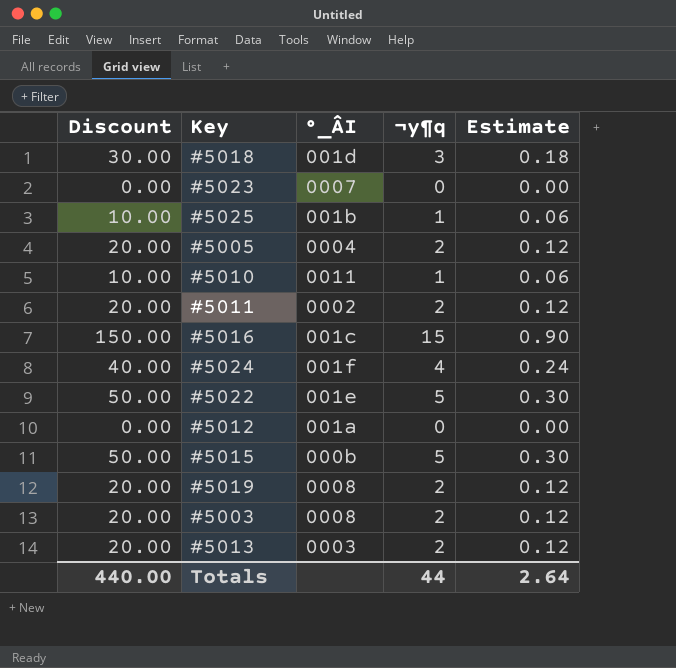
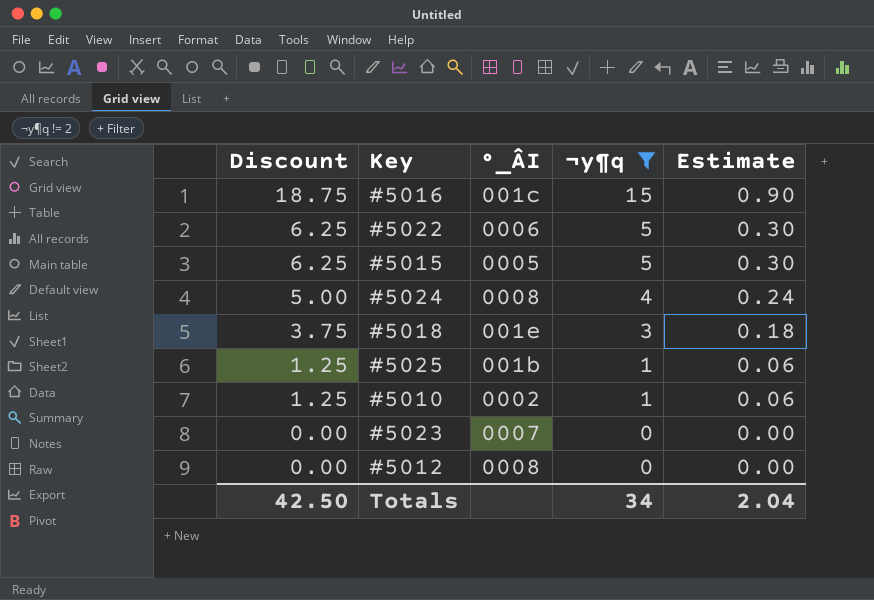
filter: none -> ¬y¶q != 2
row order: none -> Discount descending
column Discount | formula: [¬y¶q] * 10 -> [¬y¶q] * 1.25
#5022 | °_ÂI: 001e -> 0006
#5015 | °_ÂI: 000b -> 0005
#5024 | °_ÂI: 001f -> 0008
#5018 | °_ÂI: 001d -> 001e
#5010 | °_ÂI: 0011 -> 0002
#5012 | °_ÂI: 001a -> 0008
Totals | Discount: 440.00 -> 42.50
Totals | ¬y¶q: 44 -> 34
Totals | Estimate: 2.64 -> 2.04

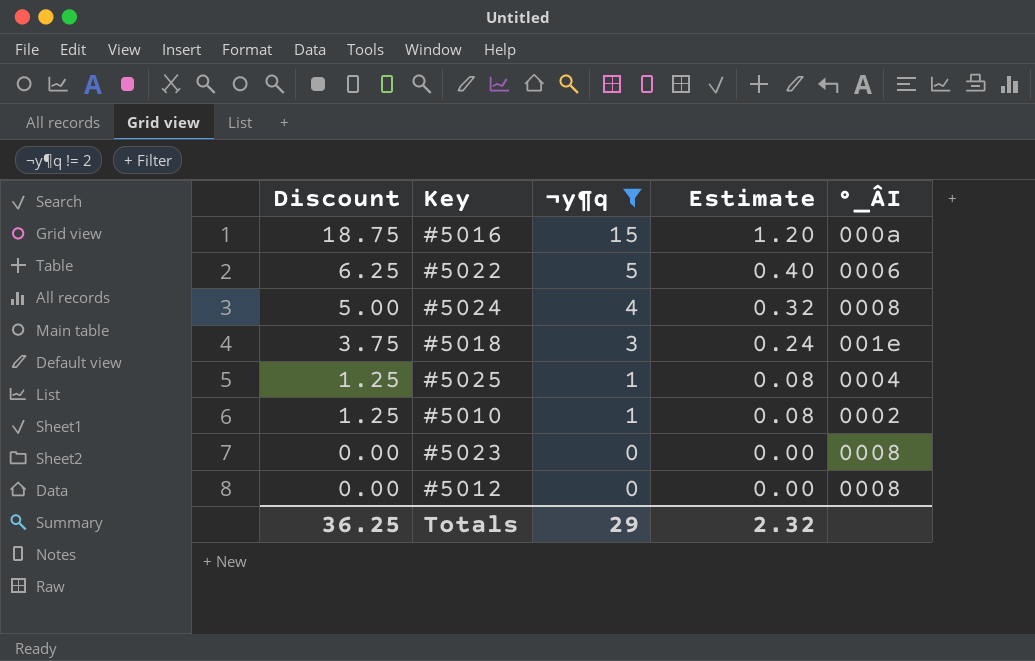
column Estimate | formula: [¬y¶q] * 0.06 -> [¬y¶q] * 0.08
column °_ÂI | position: 3 -> 5
row #5015: 6.25 | 0005 | 5 | 0.30 -> none
#5016 | °_ÂI: 001c -> 000a
#5025 | °_ÂI: 001b -> 0004
#5023 | °_ÂI: 0007 -> 0008
Totals | Discount: 42.50 -> 36.25
Totals | ¬y¶q: 34 -> 29
Totals | Estimate: 2.04 -> 2.32

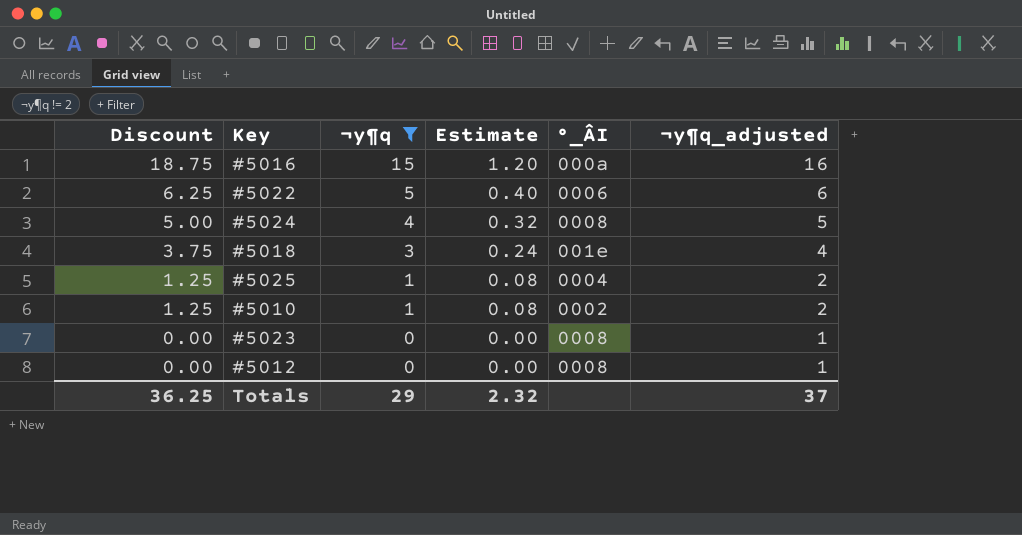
column ¬y¶q_adjusted | formula: none -> [¬y¶q] + 1

